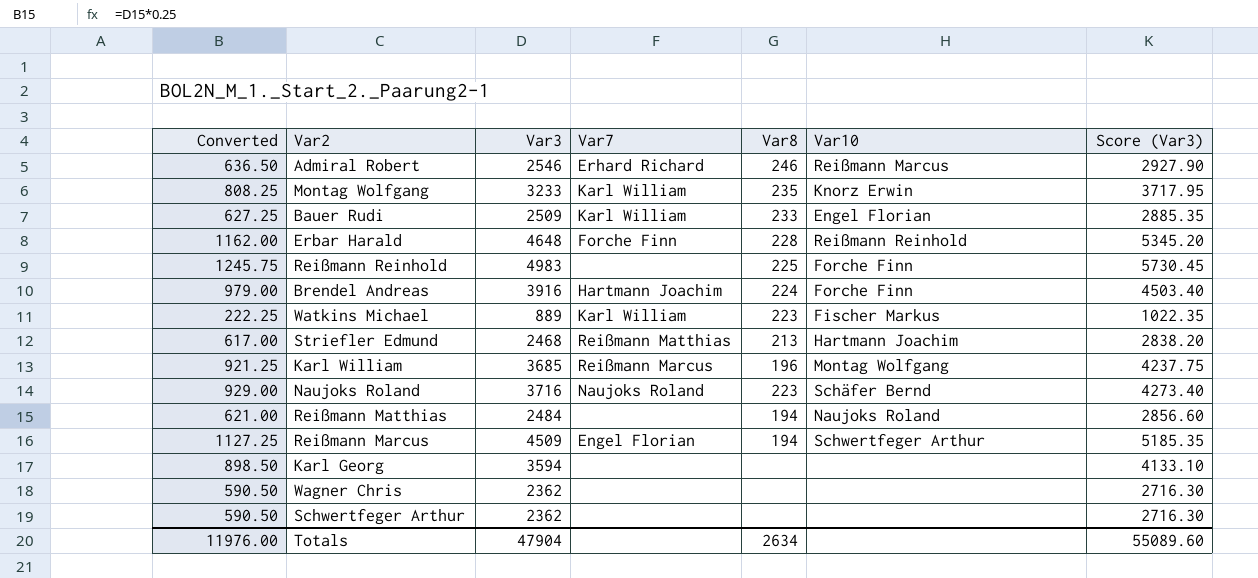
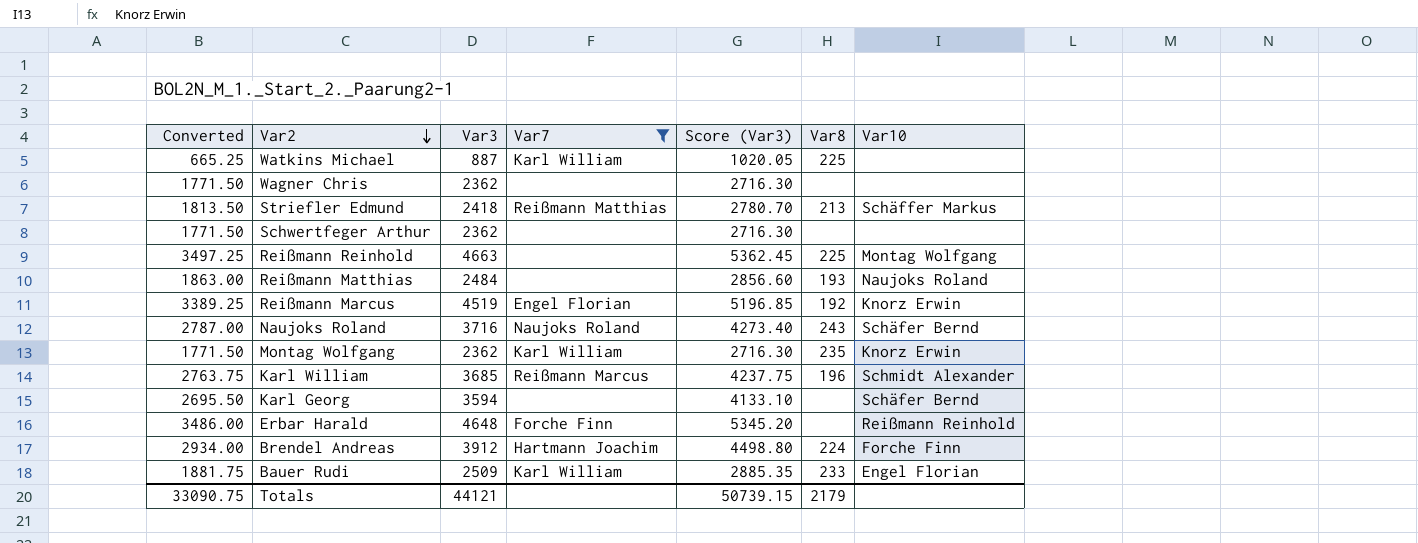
filter: none -> Var7 != Erhard Richard
row order: none -> Var2 descending
column Converted | formula: [Var3] * 0.25 -> [Var3] * 0.75
column Score (Var3) | position: 7 -> 5
Watkins Michael | Var3: 889 -> 887
Watkins Michael | Score (Var3): 1022.35 -> 1020.05
Watkins Michael | Var8: 223 -> 225
Watkins Michael | Var10: Fischer Markus -> none
Striefler Edmund | Var3: 2468 -> 2418
Striefler Edmund | Score (Var3): 2838.20 -> 2780.70
Striefler Edmund | Var10: Hartmann Joachim -> Schäffer Markus
Reißmann Reinhold | Var3: 4983 -> 4663
Reißmann Reinhold | Score (Var3): 5730.45 -> 5362.45
Reißmann Reinhold | Var10: Forche Finn -> Montag Wolfgang
Reißmann Matthias | Var8: 194 -> 193
Reißmann Marcus | Var3: 4509 -> 4519
Reißmann Marcus | Score (Var3): 5185.35 -> 5196.85
Reißmann Marcus | Var8: 194 -> 192
Reißmann Marcus | Var10: Schwertfeger Arthur -> Knorz Erwin
Naujoks Roland | Var8: 223 -> 243
Montag Wolfgang | Var3: 3233 -> 2362
Montag Wolfgang | Score (Var3): 3717.95 -> 2716.30
Karl William | Var10: Montag Wolfgang -> Schmidt Alexander
Karl Georg | Var10: none -> Schäfer Bernd
Erbar Harald | Var8: 228 -> none
Brendel Andreas | Var3: 3916 -> 3912
Brendel Andreas | Score (Var3): 4503.40 -> 4498.80
Totals | Converted: 11976.00 -> 33090.75
Totals | Var3: 47904 -> 44121
Totals | Score (Var3): 55089.60 -> 50739.15
Totals | Var8: 2634 -> 2179

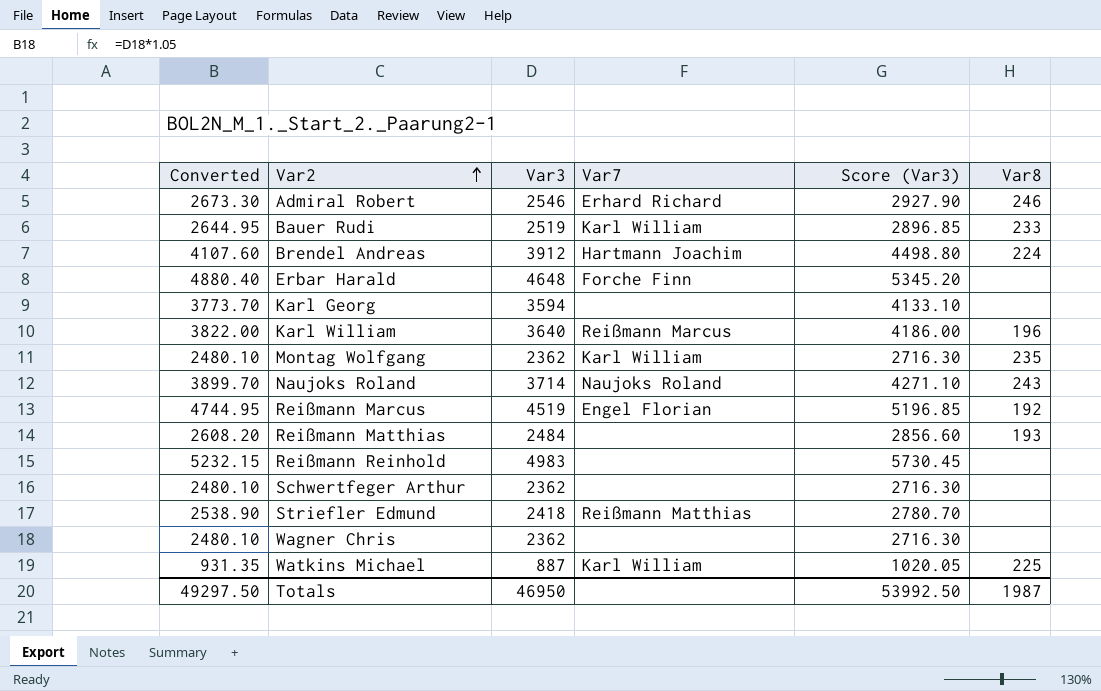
filter: Var7 != Erhard Richard -> none
row order: Var2 descending -> Var2 ascending
column Var10 | position: 7 -> none
column Converted | formula: [Var3] * 0.75 -> [Var3] * 1.05
Bauer Rudi | Var3: 2509 -> 2519
Bauer Rudi | Score (Var3): 2885.35 -> 2896.85
Karl William | Var3: 3685 -> 3640
Karl William | Score (Var3): 4237.75 -> 4186.00
Naujoks Roland | Var3: 3716 -> 3714
Naujoks Roland | Score (Var3): 4273.40 -> 4271.10
Reißmann Reinhold | Var3: 4663 -> 4983
Reißmann Reinhold | Score (Var3): 5362.45 -> 5730.45
Reißmann Reinhold | Var8: 225 -> none
Striefler Edmund | Var8: 213 -> none
Totals | Converted: 33090.75 -> 49297.50
Totals | Var3: 44121 -> 46950
Totals | Score (Var3): 50739.15 -> 53992.50
Totals | Var8: 2179 -> 1987

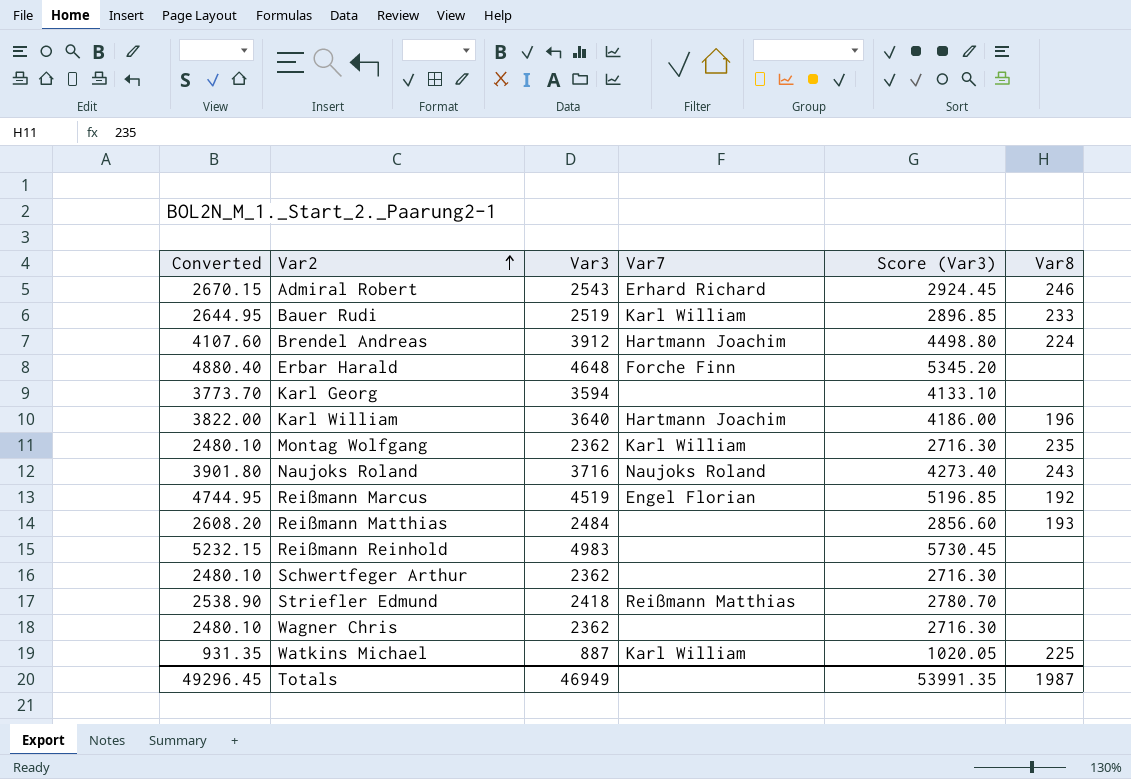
Admiral Robert | Converted: 2673.30 -> 2670.15
Admiral Robert | Var3: 2546 -> 2543
Admiral Robert | Score (Var3): 2927.90 -> 2924.45
Karl William | Var7: Reißmann Marcus -> Hartmann Joachim
Naujoks Roland | Converted: 3899.70 -> 3901.80
Naujoks Roland | Var3: 3714 -> 3716
Naujoks Roland | Score (Var3): 4271.10 -> 4273.40
Totals | Converted: 49297.50 -> 49296.45
Totals | Var3: 46950 -> 46949
Totals | Score (Var3): 53992.50 -> 53991.35

